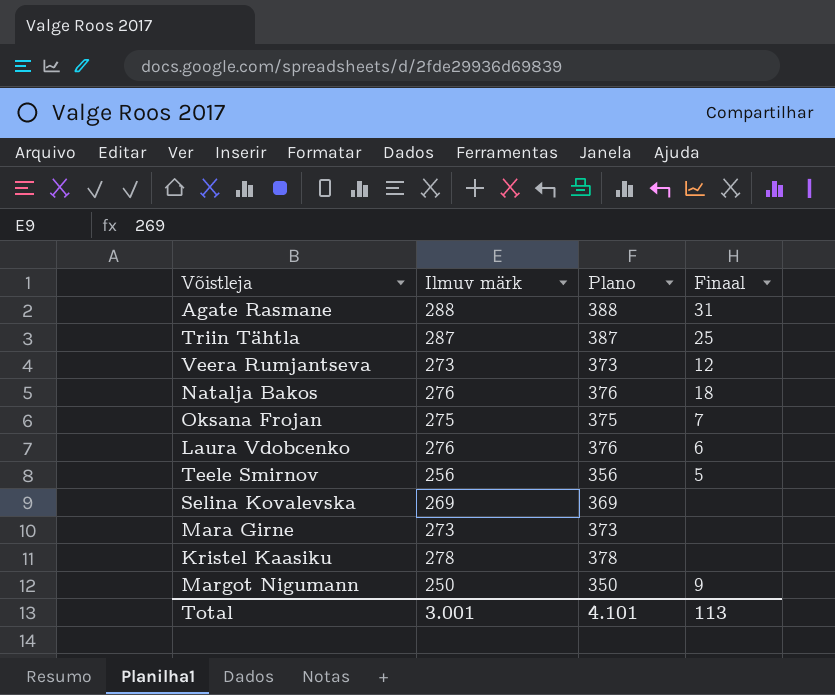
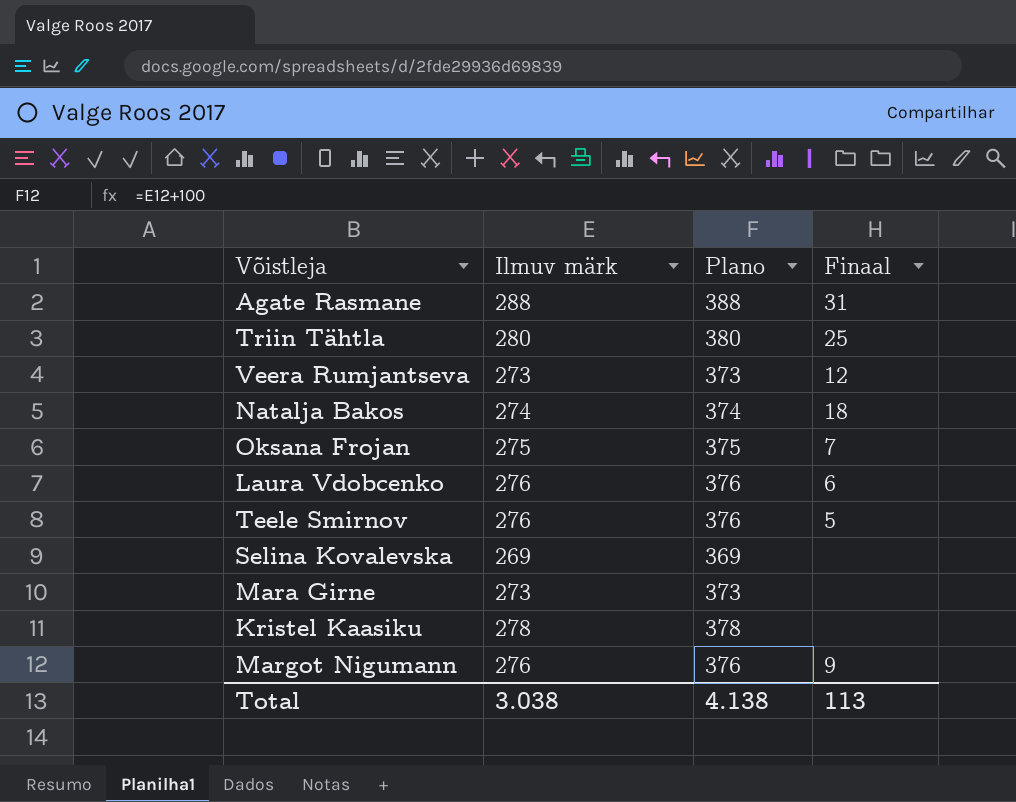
Triin Tähtla | Ilmuv märk: 287 -> 280
Triin Tähtla | Plano: 387 -> 380
Natalja Bakos | Ilmuv märk: 276 -> 274
Natalja Bakos | Plano: 376 -> 374
Teele Smirnov | Ilmuv märk: 256 -> 276
Teele Smirnov | Plano: 356 -> 376
Margot Nigumann | Ilmuv märk: 250 -> 276
Margot Nigumann | Plano: 350 -> 376
Total | Ilmuv märk: 3.001 -> 3.038
Total | Plano: 4.101 -> 4.138

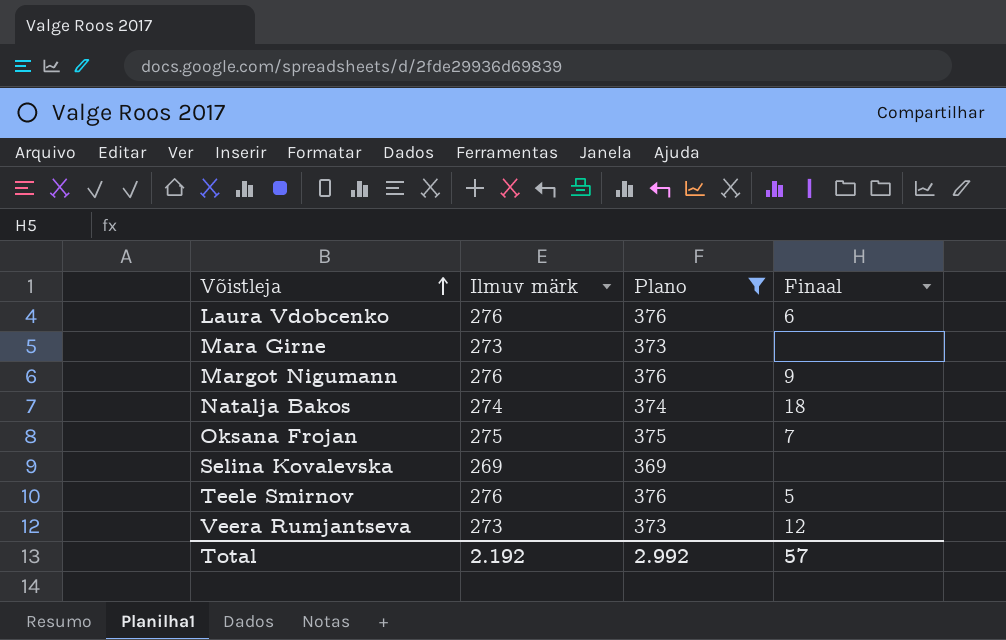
filter: none -> Plano <= 376
row order: none -> Võistleja ascending
Total | Ilmuv märk: 3.038 -> 2.192
Total | Plano: 4.138 -> 2.992
Total | Finaal: 113 -> 57

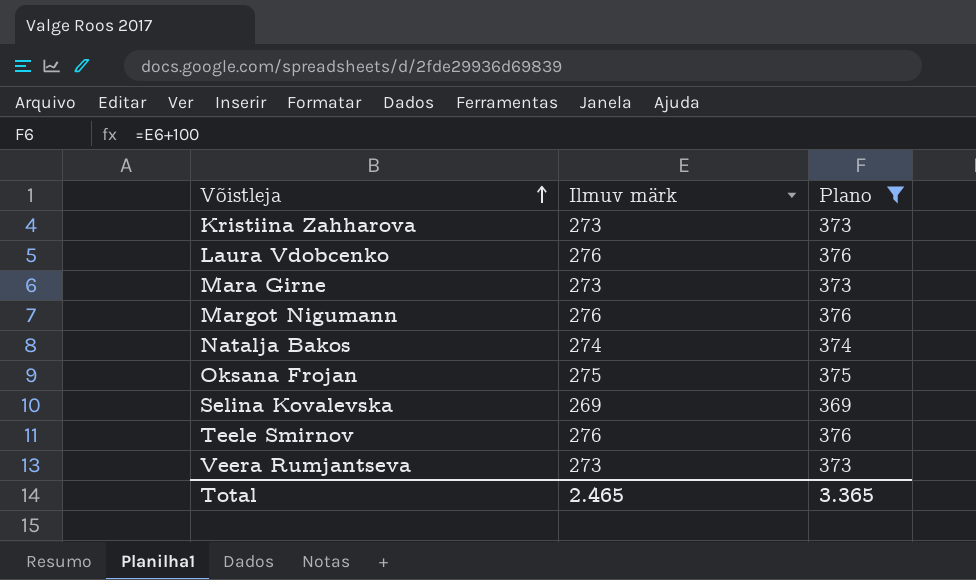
column Finaal | position: 4 -> none
row Kristiina Zahharova: none -> 273 | 373
Total | Ilmuv märk: 2.192 -> 2.465
Total | Plano: 2.992 -> 3.365

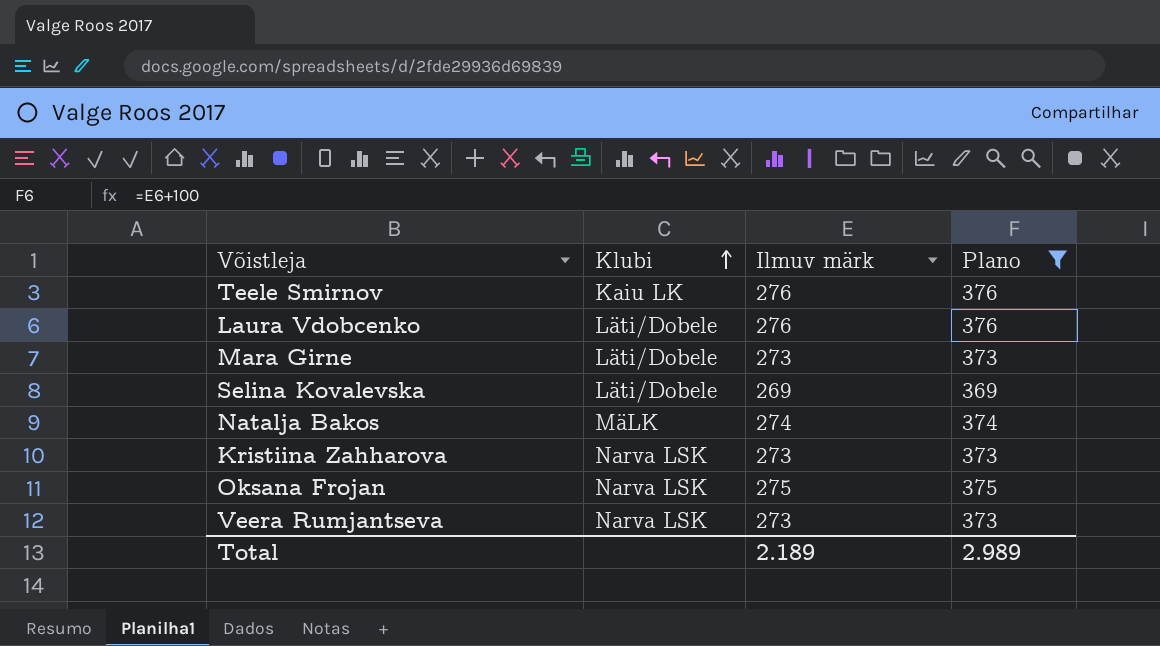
row order: Võistleja ascending -> Klubi ascending
column Klubi | position: none -> 2
row Margot Nigumann: 276 | 376 -> none
Total | Ilmuv märk: 2.465 -> 2.189
Total | Plano: 3.365 -> 2.989

